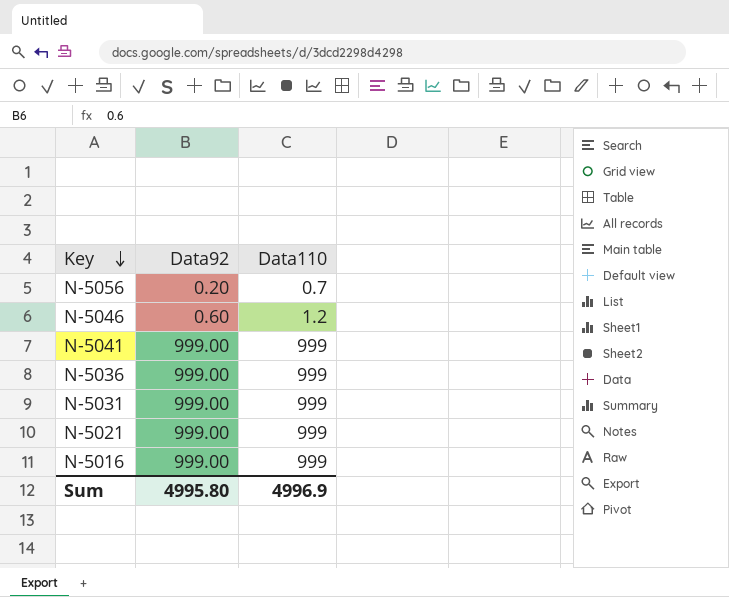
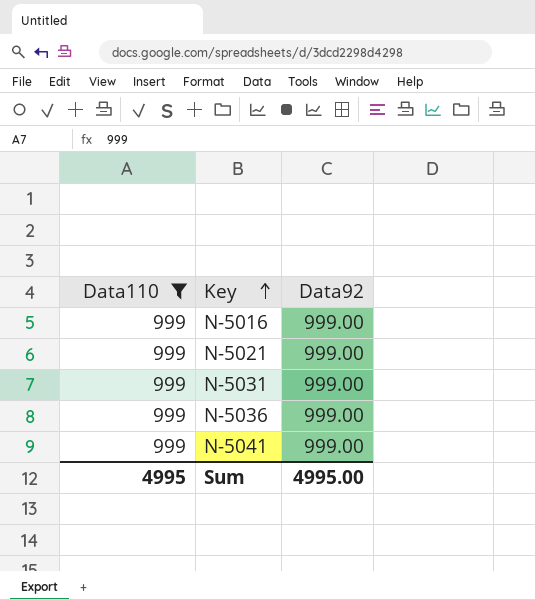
filter: none -> Data110 = 999
row order: Key descending -> Key ascending
column Data110 | position: 3 -> 1
Sum | Data110: 4996.9 -> 4995
Sum | Data92: 4995.80 -> 4995.00

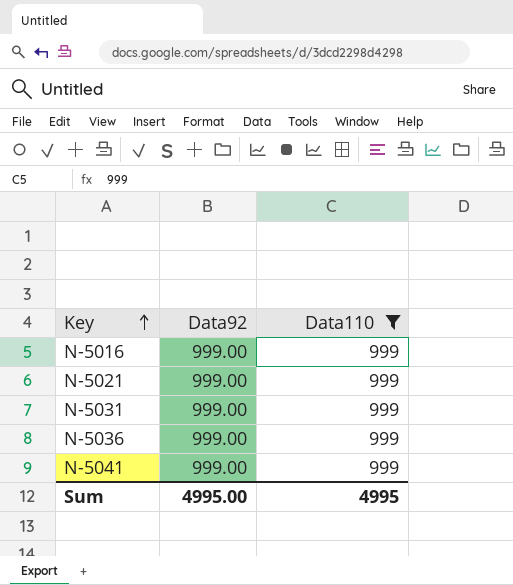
column Data110 | position: 1 -> 3

